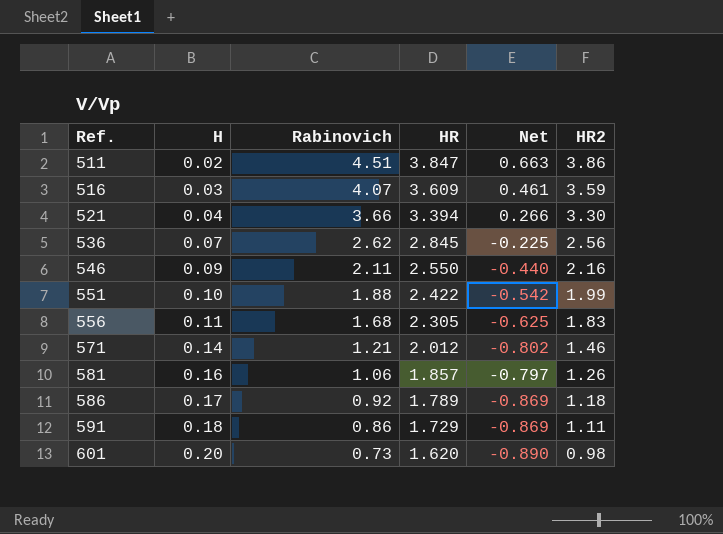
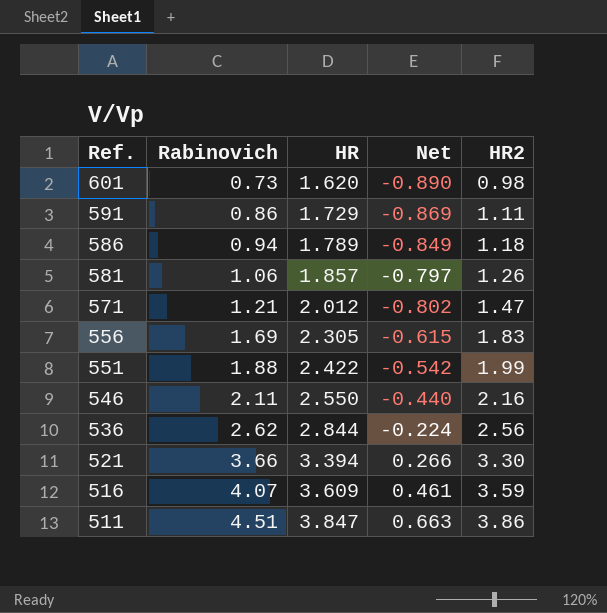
row order: Ref. ascending -> Ref. descending
column H | position: 2 -> none
586 | Rabinovich: 0.92 -> 0.94
586 | Net: -0.869 -> -0.849
571 | HR2: 1.46 -> 1.47
556 | Rabinovich: 1.68 -> 1.69
556 | Net: -0.625 -> -0.615
536 | HR: 2.845 -> 2.844
536 | Net: -0.225 -> -0.224

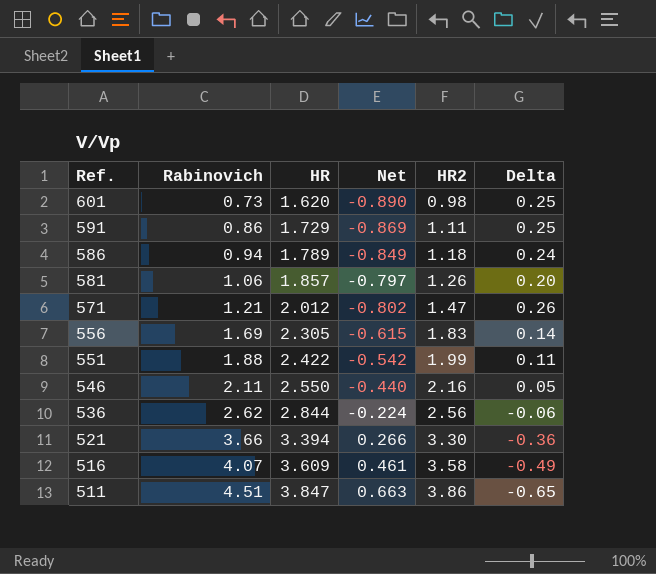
column Delta | formula: none -> [HR2] - [Rabinovich]
516 | HR2: 3.59 -> 3.58

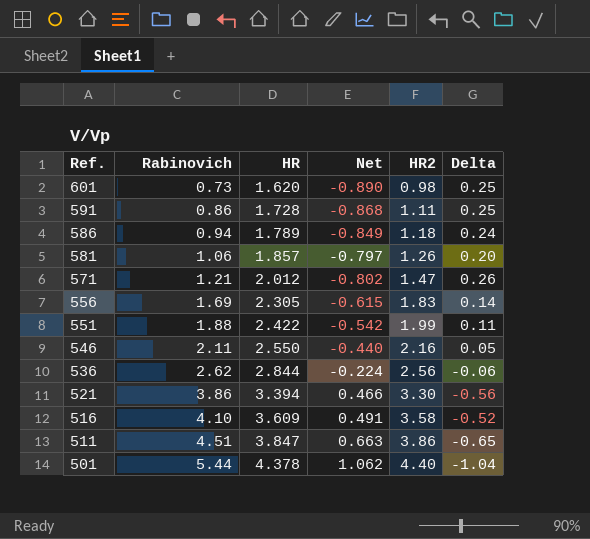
591 | HR: 1.729 -> 1.728
591 | Net: -0.869 -> -0.868
521 | Rabinovich: 3.66 -> 3.86
521 | Net: 0.266 -> 0.466
521 | Delta: -0.36 -> -0.56
516 | Rabinovich: 4.07 -> 4.10
516 | Net: 0.461 -> 0.491
516 | Delta: -0.49 -> -0.52
row 501: none -> 5.44 | 4.378 | 1.062 | 4.40 | -1.04

